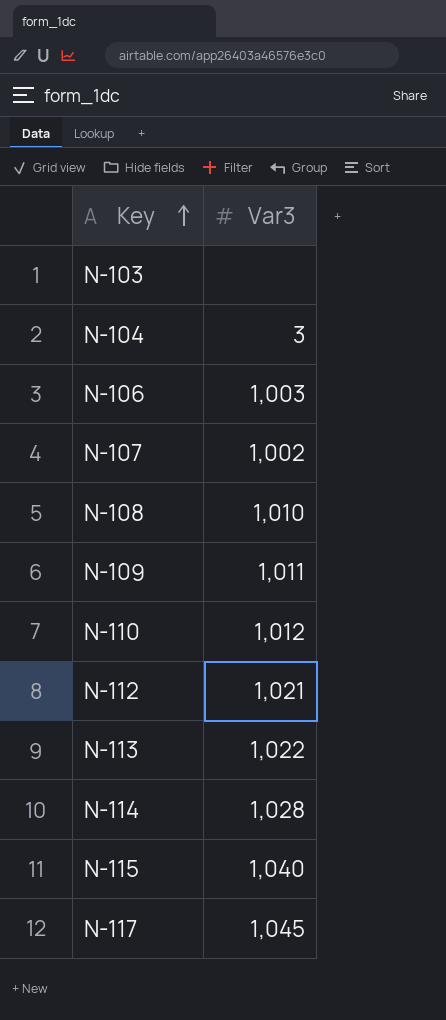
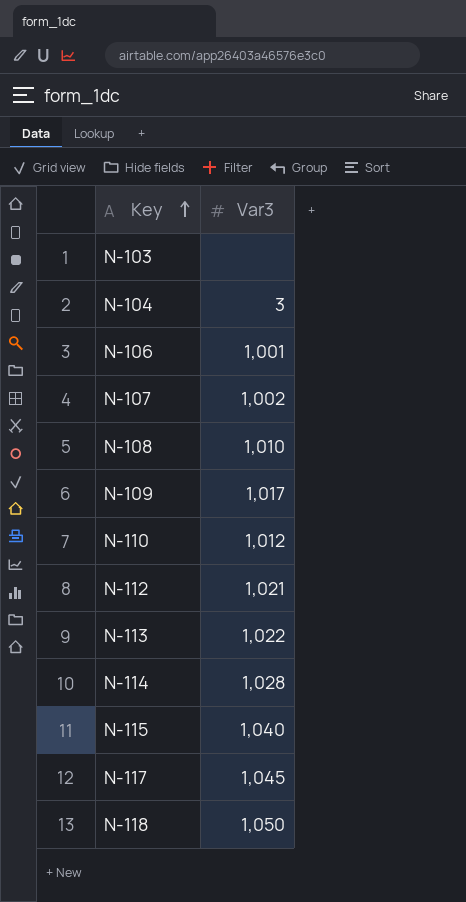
N-106 | Var3: 1,003 -> 1,001
N-109 | Var3: 1,011 -> 1,017
row N-118: none -> 1,050

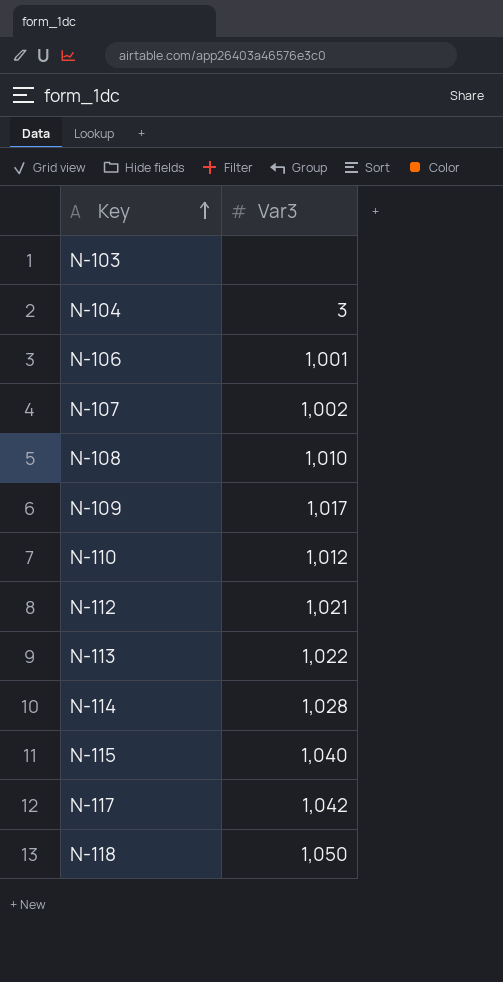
N-117 | Var3: 1,045 -> 1,042

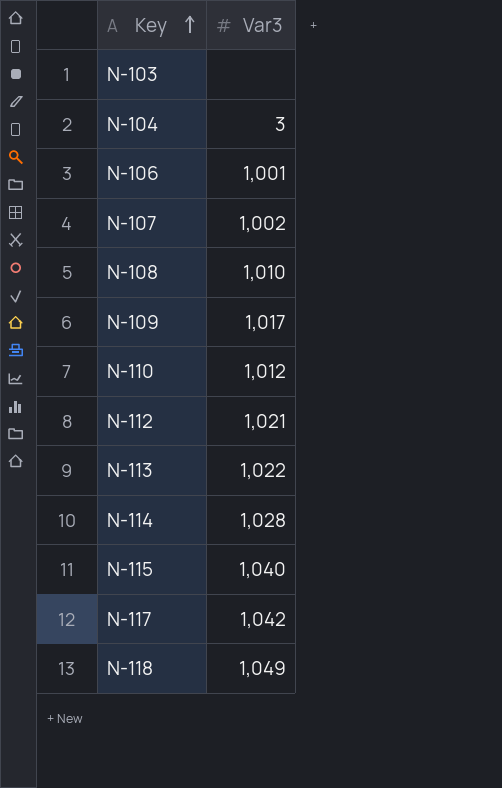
N-118 | Var3: 1,050 -> 1,049

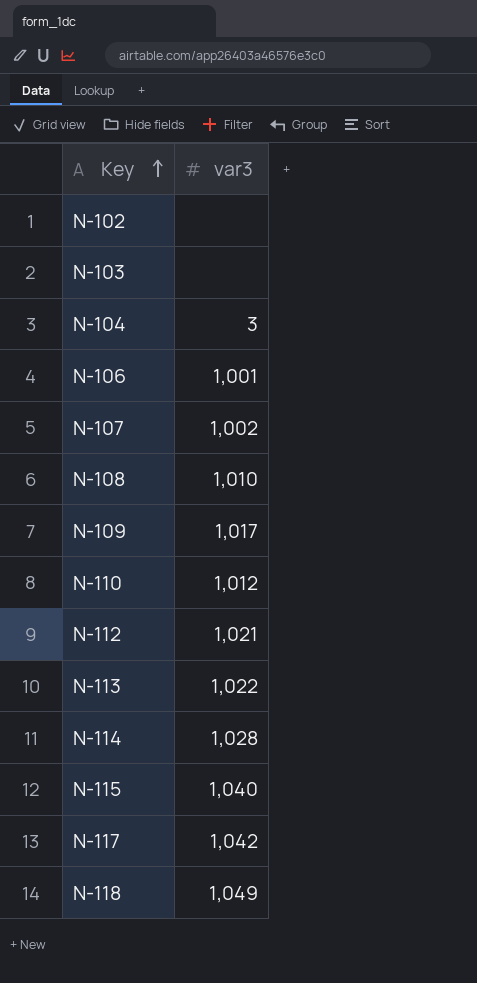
column name: Var3 -> var3
row N-102: none -> none

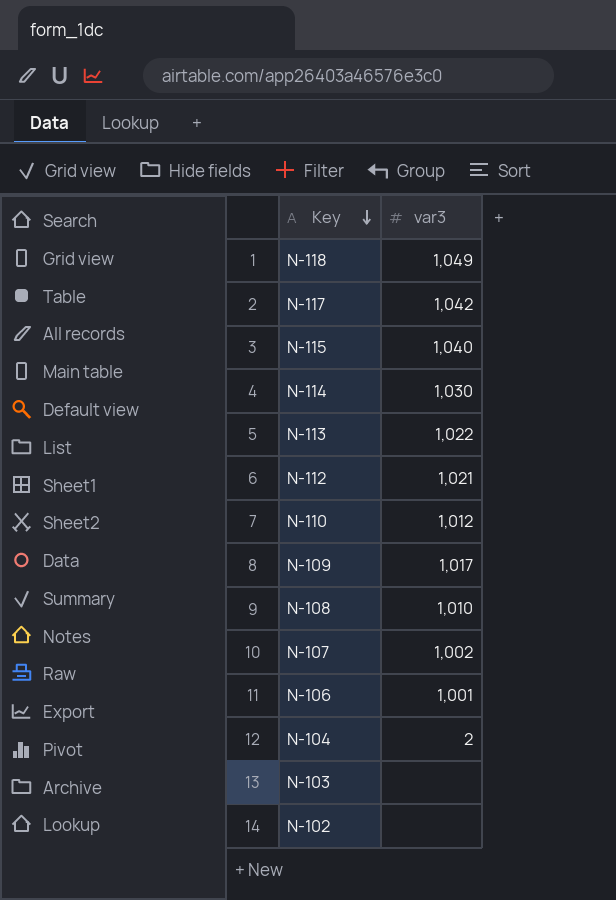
row order: Key ascending -> Key descending
N-114 | var3: 1,028 -> 1,030
N-104 | var3: 3 -> 2

